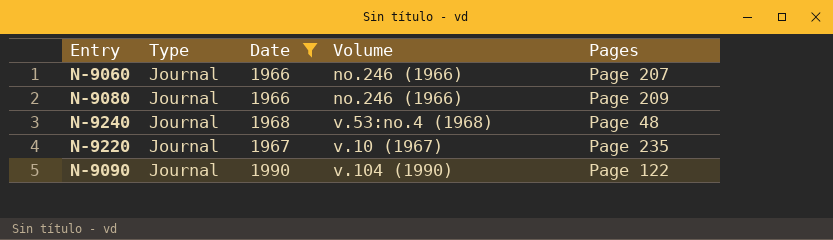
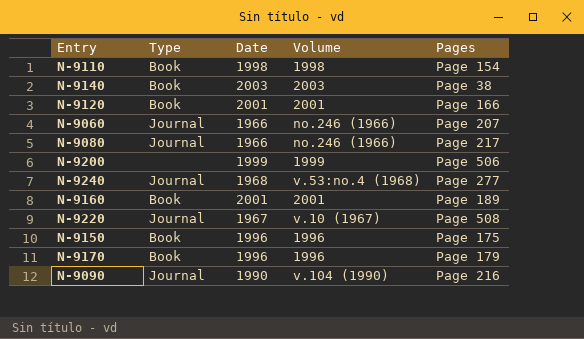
filter: Date <= 1990 -> none
N-9080 | Pages: Page 209 -> Page 217
N-9240 | Pages: Page 48 -> Page 277
N-9220 | Pages: Page 235 -> Page 508
N-9090 | Pages: Page 122 -> Page 216

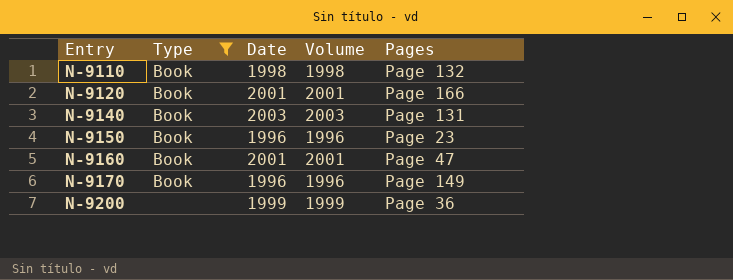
filter: none -> Type != Journal
row order: none -> Entry ascending
N-9110 | Pages: Page 154 -> Page 132
N-9140 | Pages: Page 38 -> Page 131
N-9150 | Pages: Page 175 -> Page 23
N-9160 | Pages: Page 189 -> Page 47
N-9170 | Pages: Page 179 -> Page 149
N-9200 | Pages: Page 506 -> Page 36

